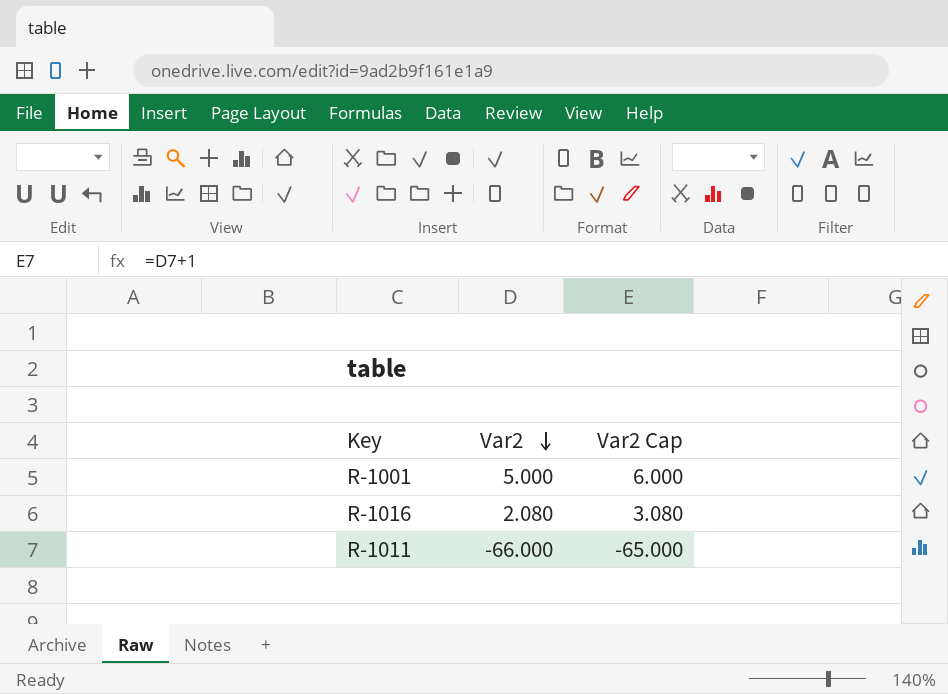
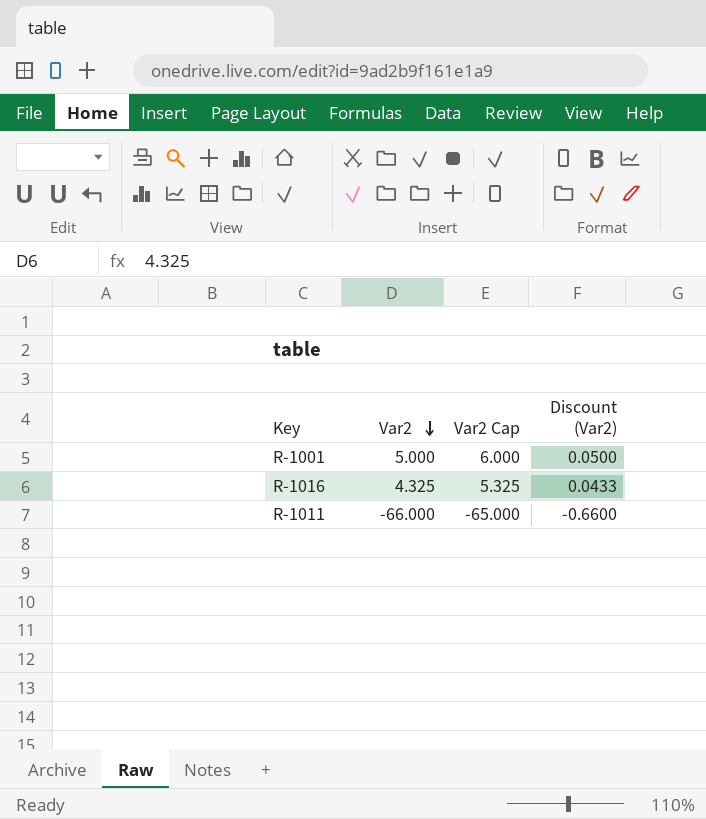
column Discount (Var2) | formula: none -> [Var2] * 0.01
R-1016 | Var2: 2.080 -> 4.325
R-1016 | Var2 Cap: 3.080 -> 5.325

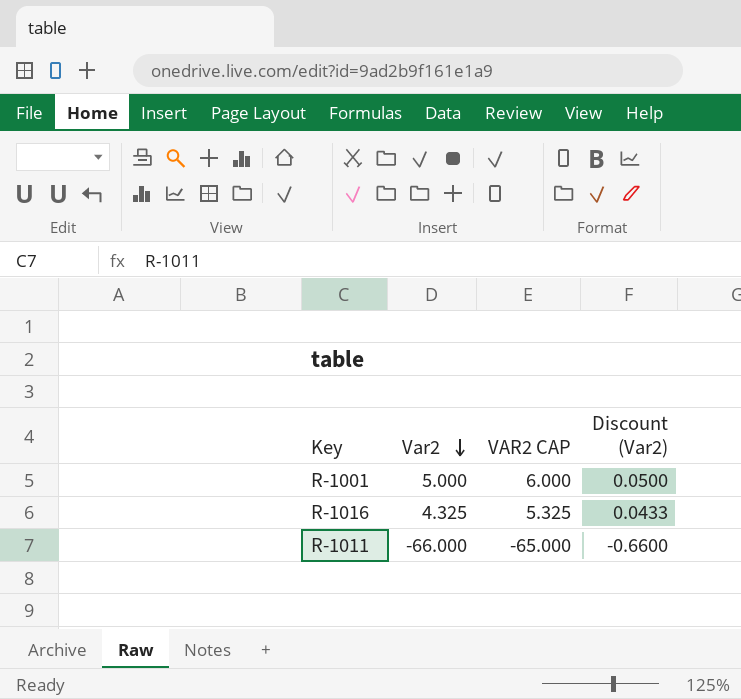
column name: Var2 Cap -> VAR2 CAP

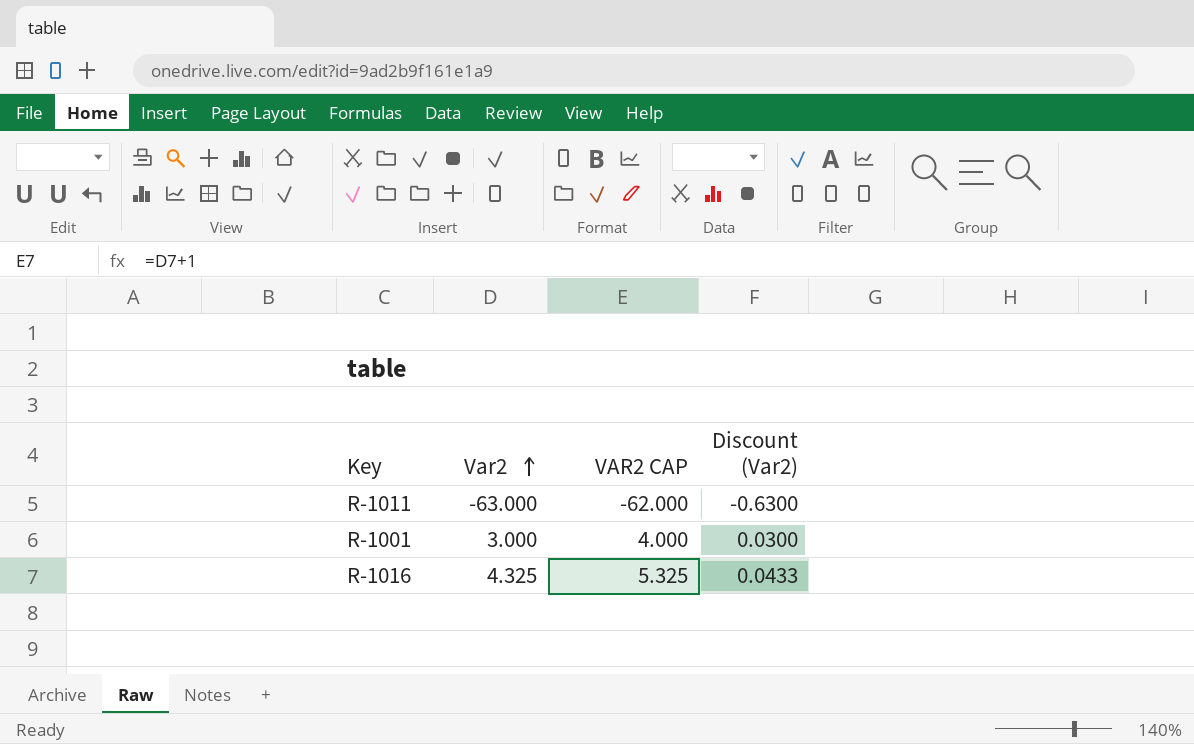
row order: Var2 descending -> Var2 ascending
R-1011 | Var2: -66.000 -> -63.000
R-1011 | VAR2 CAP: -65.000 -> -62.000
R-1011 | Discount (Var2): -0.6600 -> -0.6300
R-1001 | Var2: 5.000 -> 3.000
R-1001 | VAR2 CAP: 6.000 -> 4.000
R-1001 | Discount (Var2): 0.0500 -> 0.0300

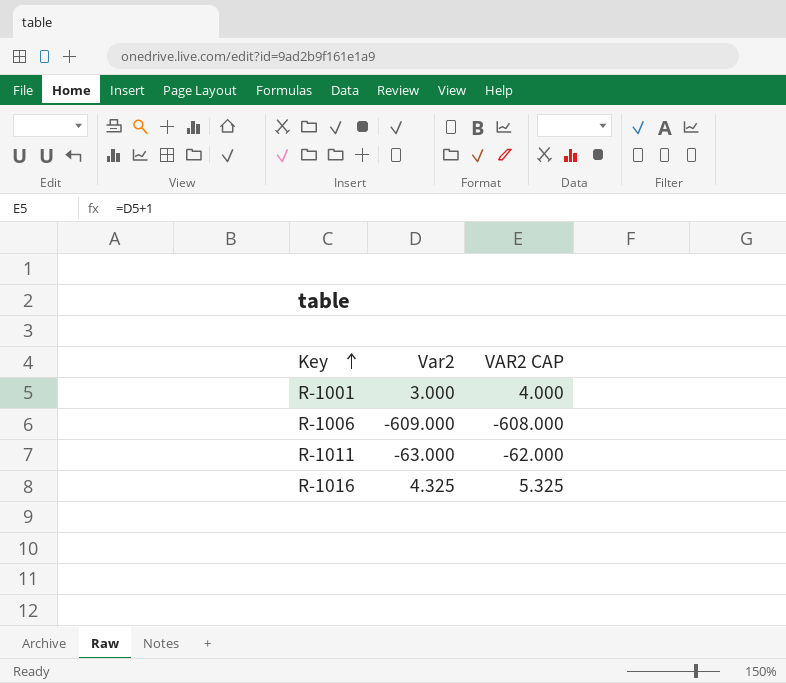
row order: Var2 ascending -> Key ascending
column Discount (Var2) | formula: [Var2] * 0.01 -> none
row R-1006: none -> -609.000 | -608.000

